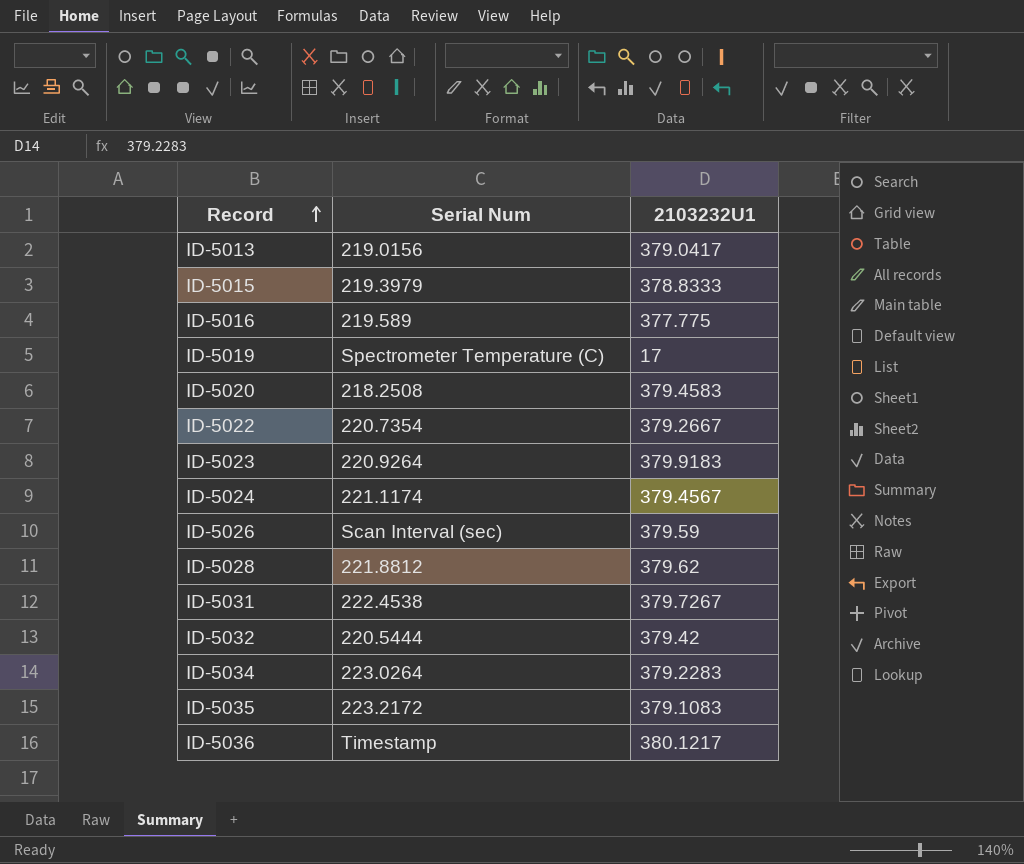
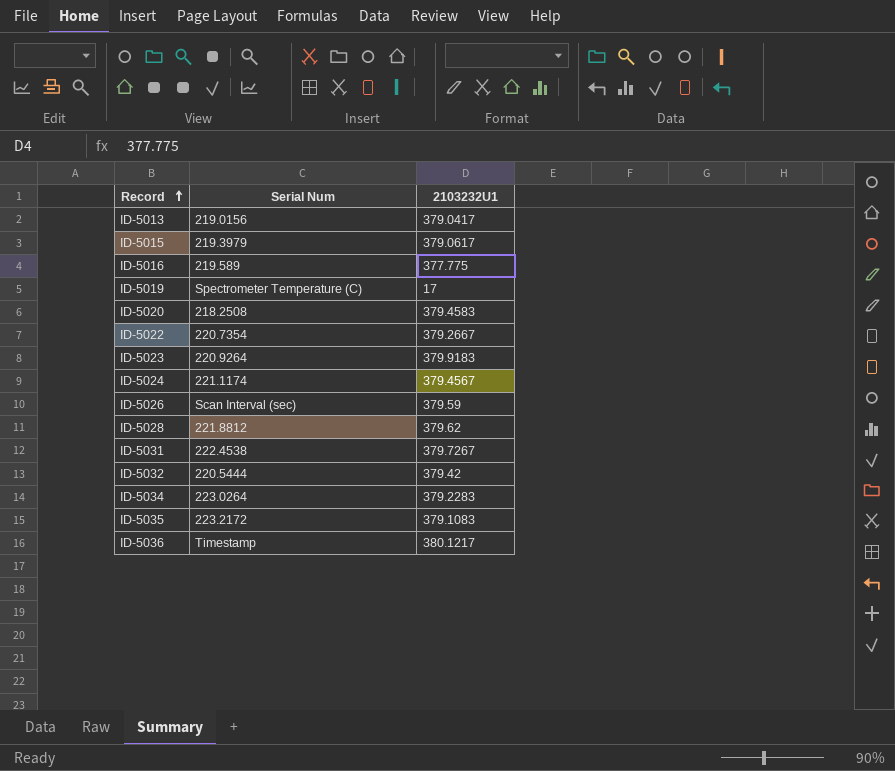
ID-5015 | 2103232U1: 378.8333 -> 379.0617

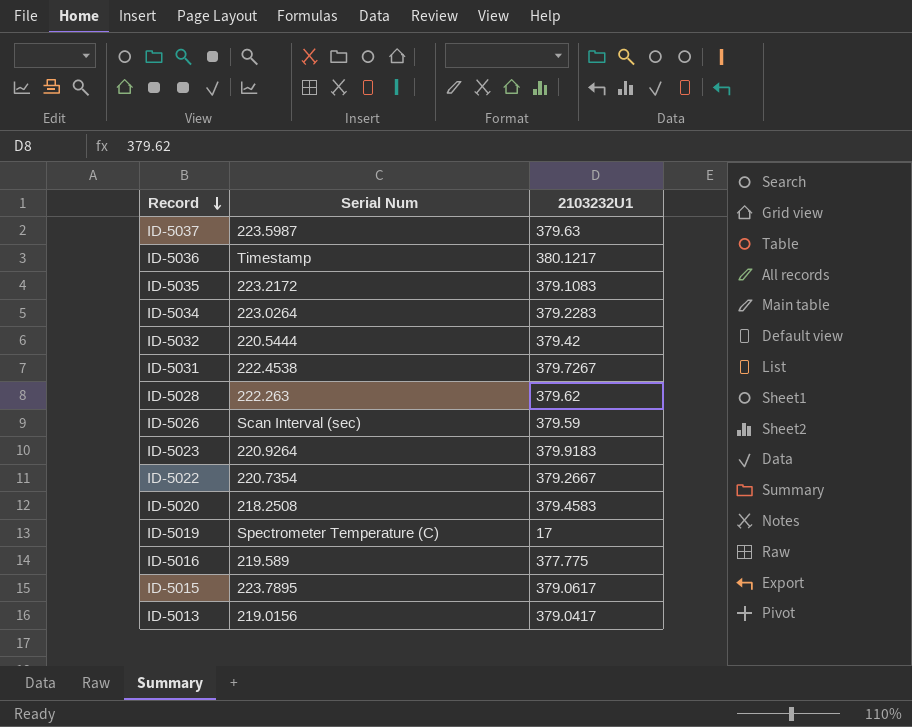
row order: Record ascending -> Record descending
row ID-5024: 221.1174 | 379.4567 -> none
row ID-5037: none -> 223.5987 | 379.63
ID-5028 | Serial Num: 221.8812 -> 222.263
ID-5015 | Serial Num: 219.3979 -> 223.7895

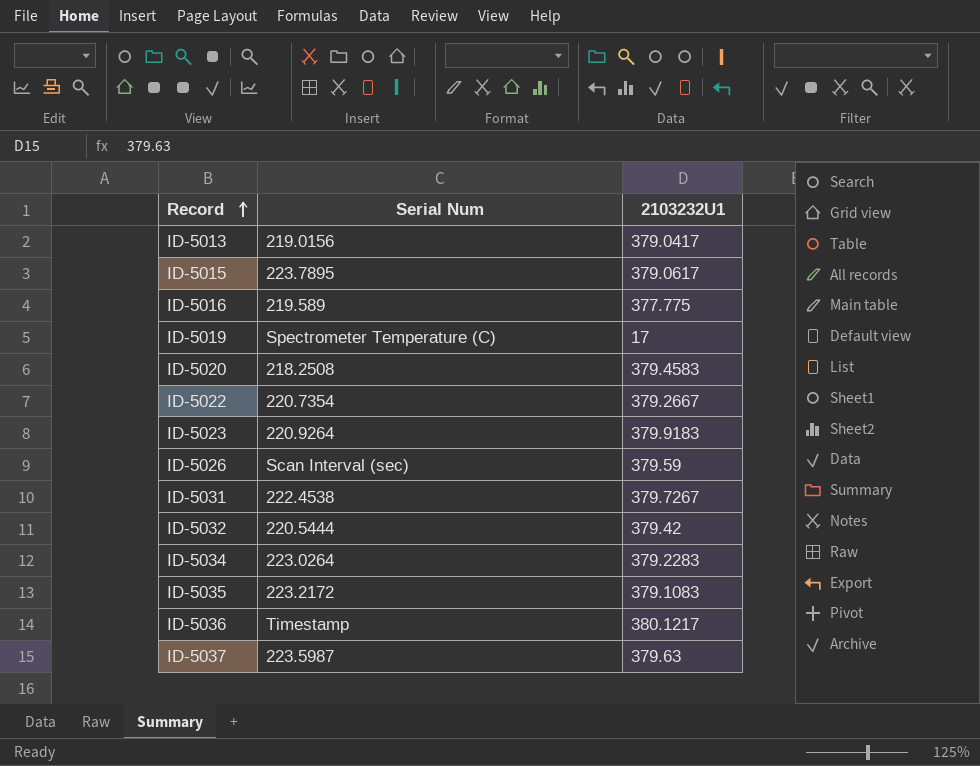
row order: Record descending -> Record ascending
row ID-5028: 222.263 | 379.62 -> none

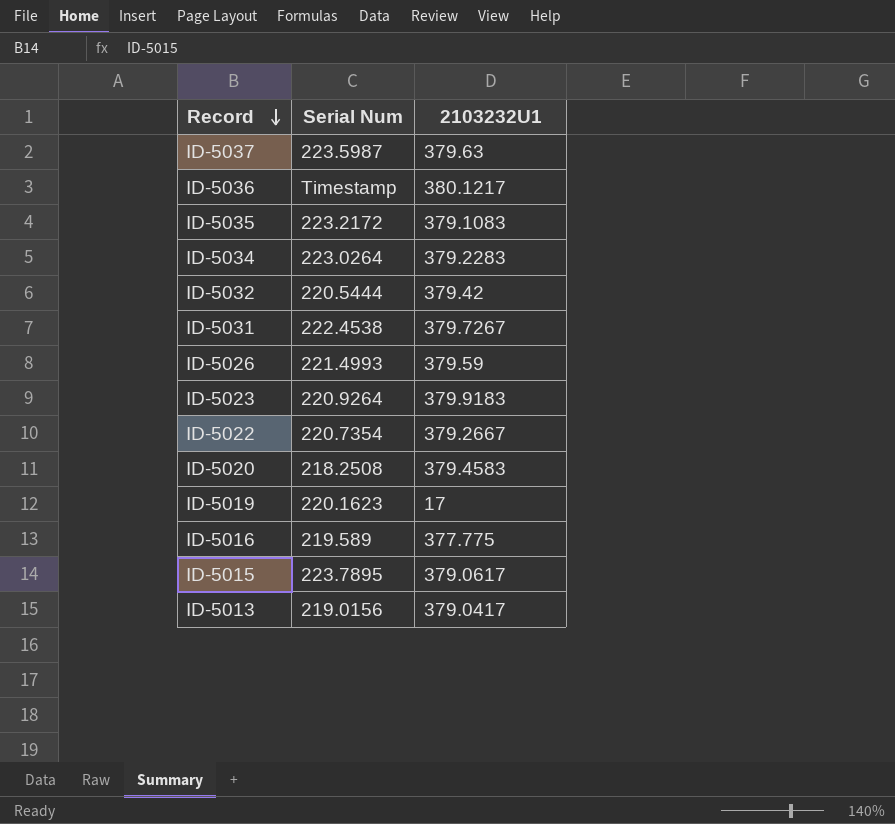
row order: Record ascending -> Record descending
ID-5026 | Serial Num: Scan Interval (sec) -> 221.4993
ID-5019 | Serial Num: Spectrometer Temperature (C) -> 220.1623

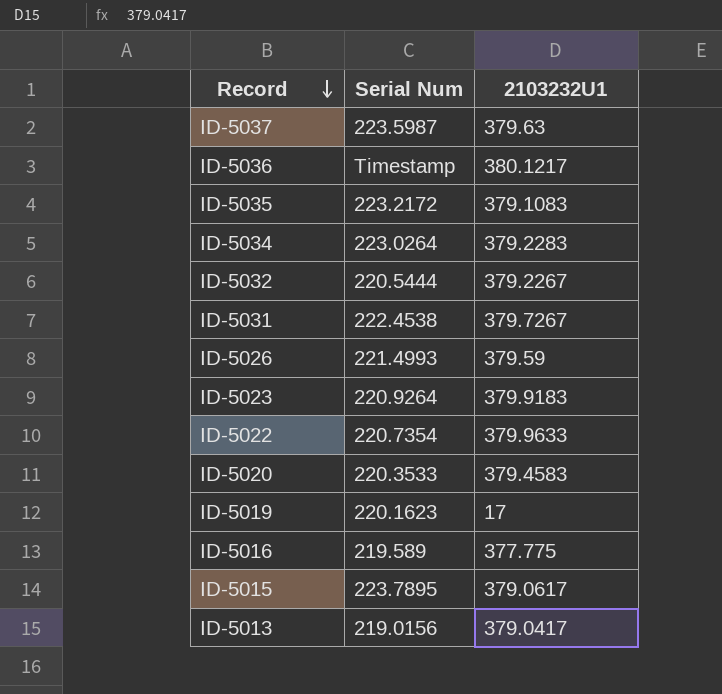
ID-5032 | 2103232U1: 379.42 -> 379.2267
ID-5022 | 2103232U1: 379.2667 -> 379.9633
ID-5020 | Serial Num: 218.2508 -> 220.3533

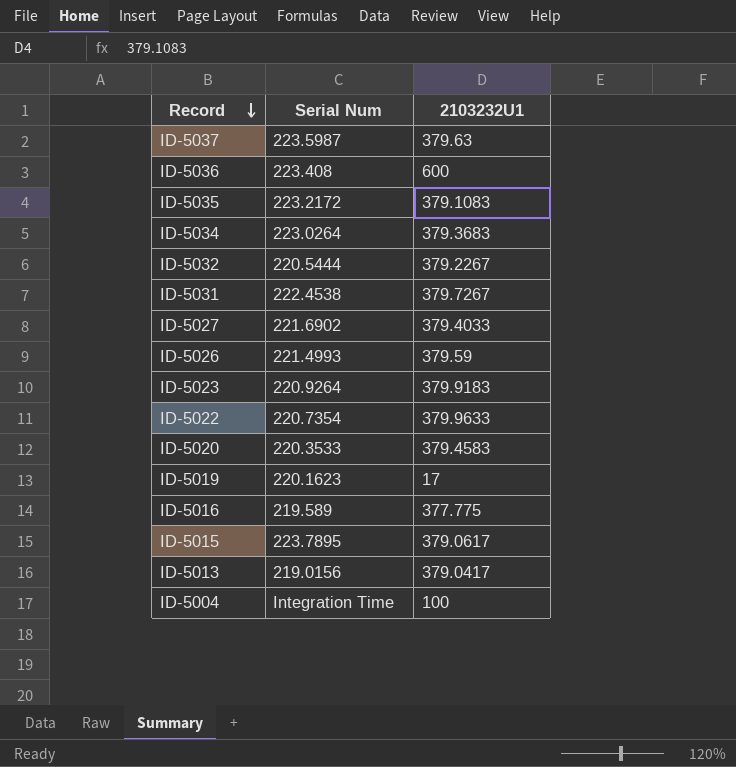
ID-5036 | Serial Num: Timestamp -> 223.408
ID-5036 | 2103232U1: 380.1217 -> 600
ID-5034 | 2103232U1: 379.2283 -> 379.3683
row ID-5027: none -> 221.6902 | 379.4033
row ID-5004: none -> Integration Time | 100

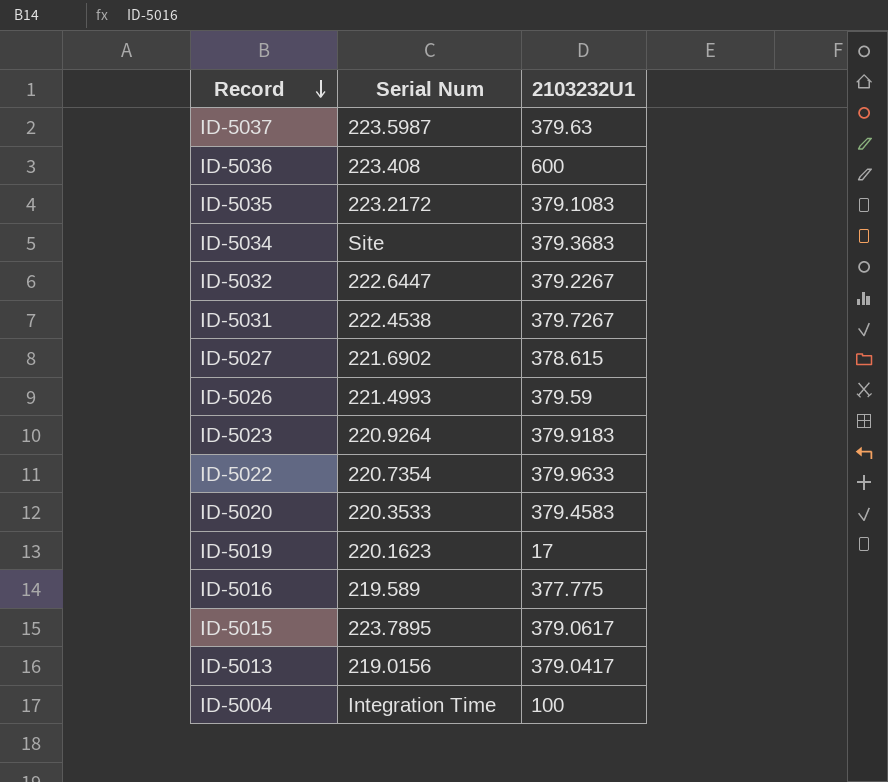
ID-5034 | Serial Num: 223.0264 -> Site
ID-5032 | Serial Num: 220.5444 -> 222.6447
ID-5027 | 2103232U1: 379.4033 -> 378.615

